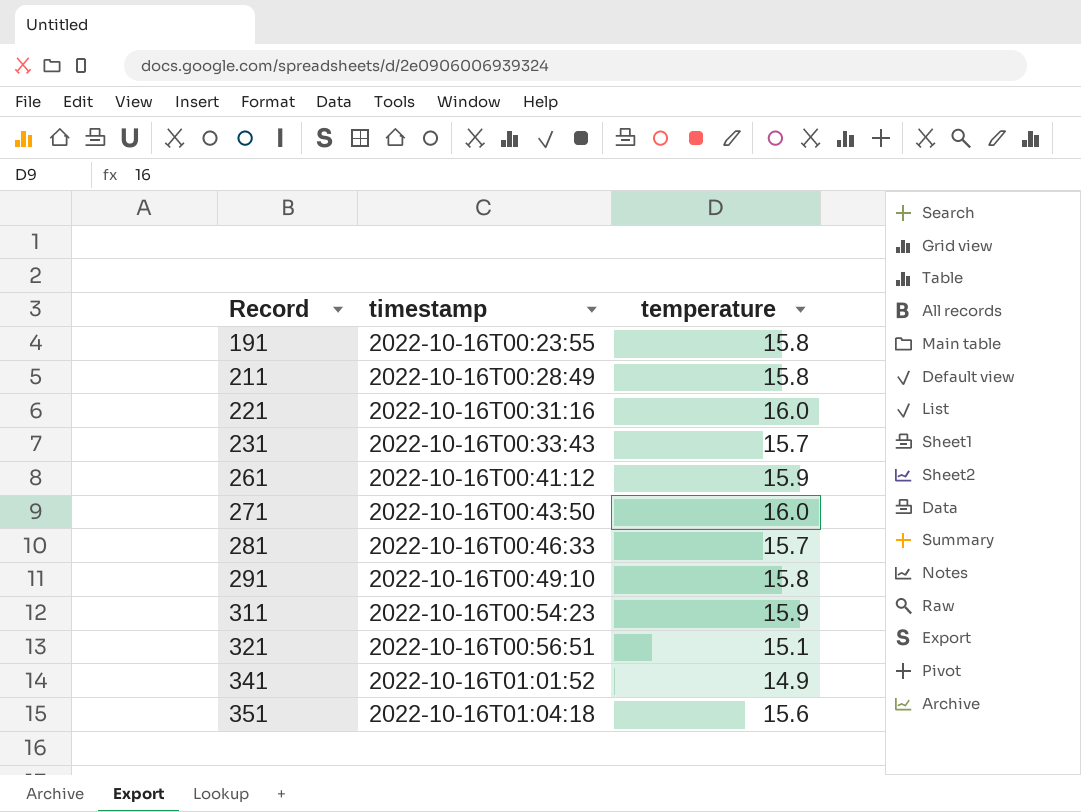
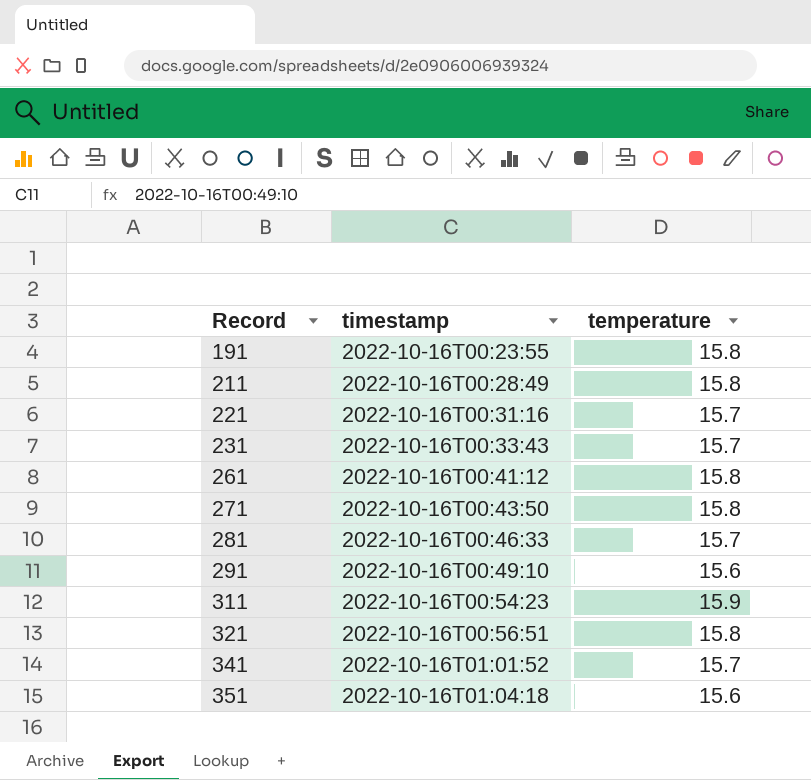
221 | temperature: 16.0 -> 15.7
261 | temperature: 15.9 -> 15.8
271 | temperature: 16.0 -> 15.8
291 | temperature: 15.8 -> 15.6
321 | temperature: 15.1 -> 15.8
341 | temperature: 14.9 -> 15.7

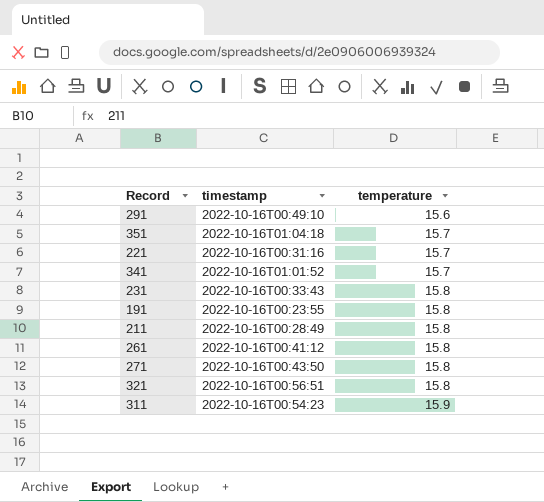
row order: Record ascending -> temperature ascending
row 281: 2022-10-16T00:46:33 | 15.7 -> none
351 | temperature: 15.6 -> 15.7
231 | temperature: 15.7 -> 15.8

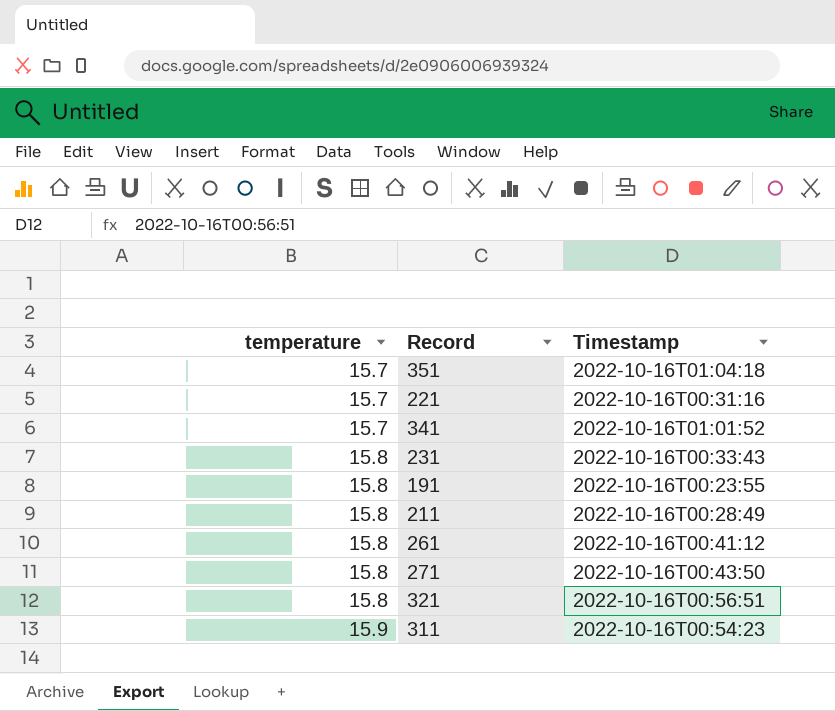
column temperature | position: 3 -> 1
column name: timestamp -> Timestamp
row 291: 2022-10-16T00:49:10 | 15.6 -> none

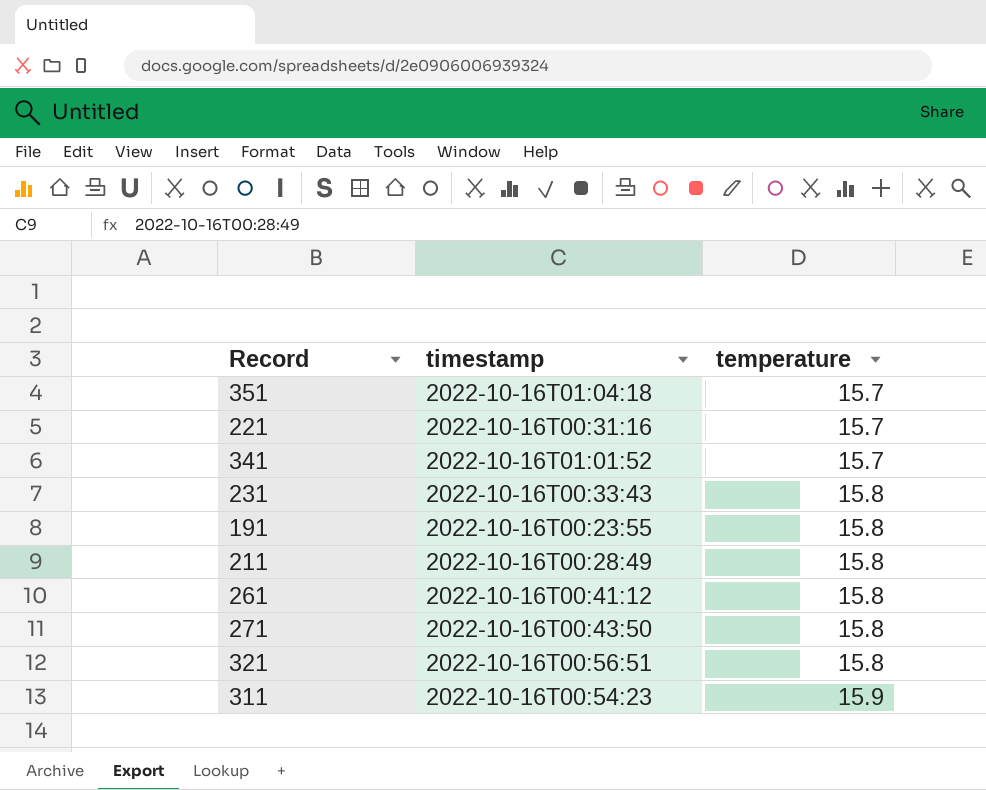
column name: Timestamp -> timestamp
column temperature | position: 1 -> 3

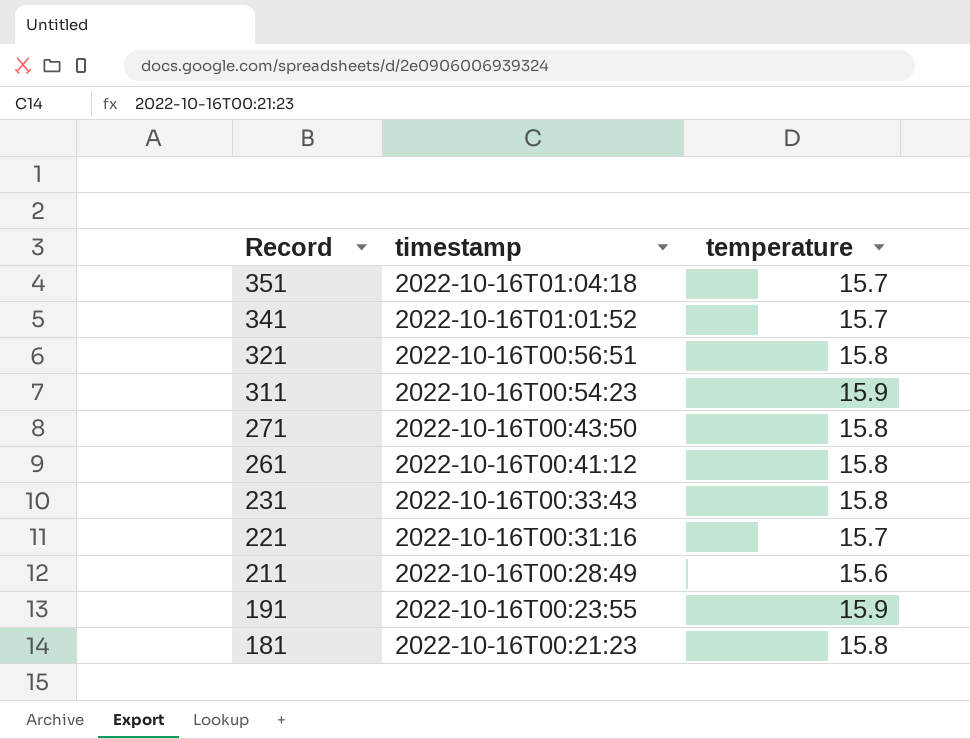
row order: temperature ascending -> Record descending
211 | temperature: 15.8 -> 15.6
191 | temperature: 15.8 -> 15.9
row 181: none -> 2022-10-16T00:21:23 | 15.8

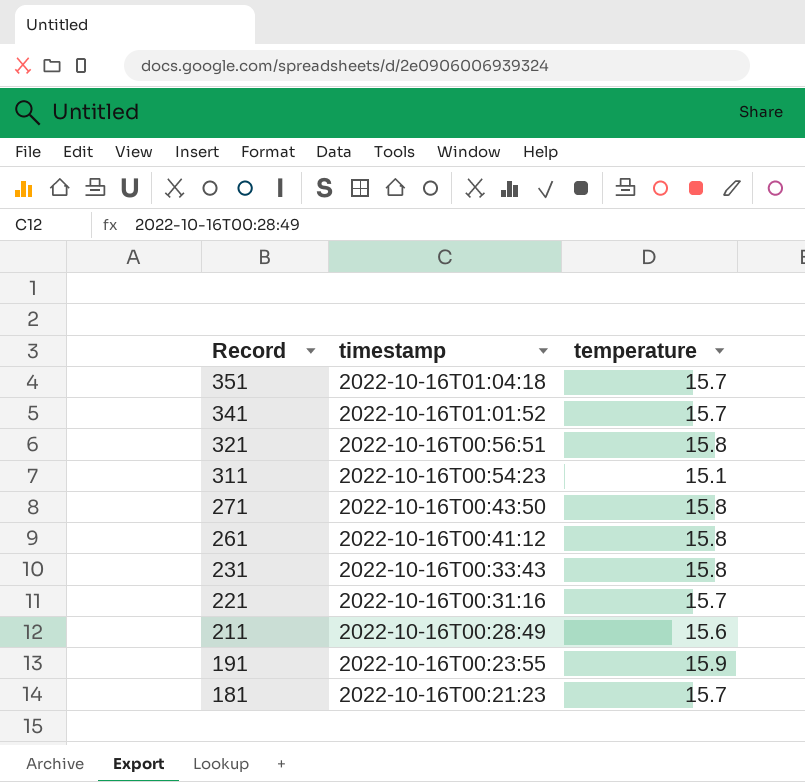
311 | temperature: 15.9 -> 15.1
181 | temperature: 15.8 -> 15.7

